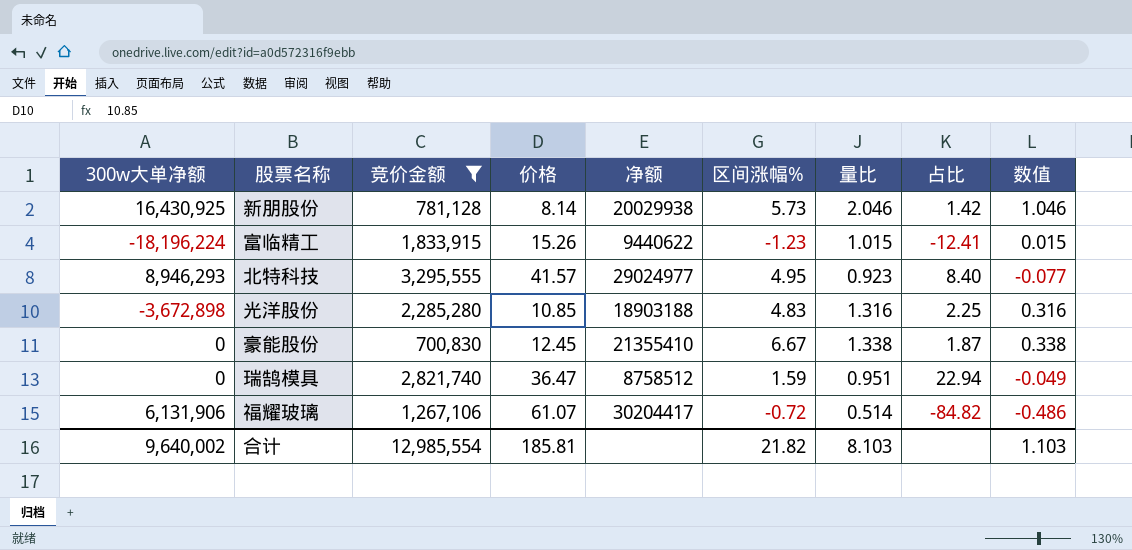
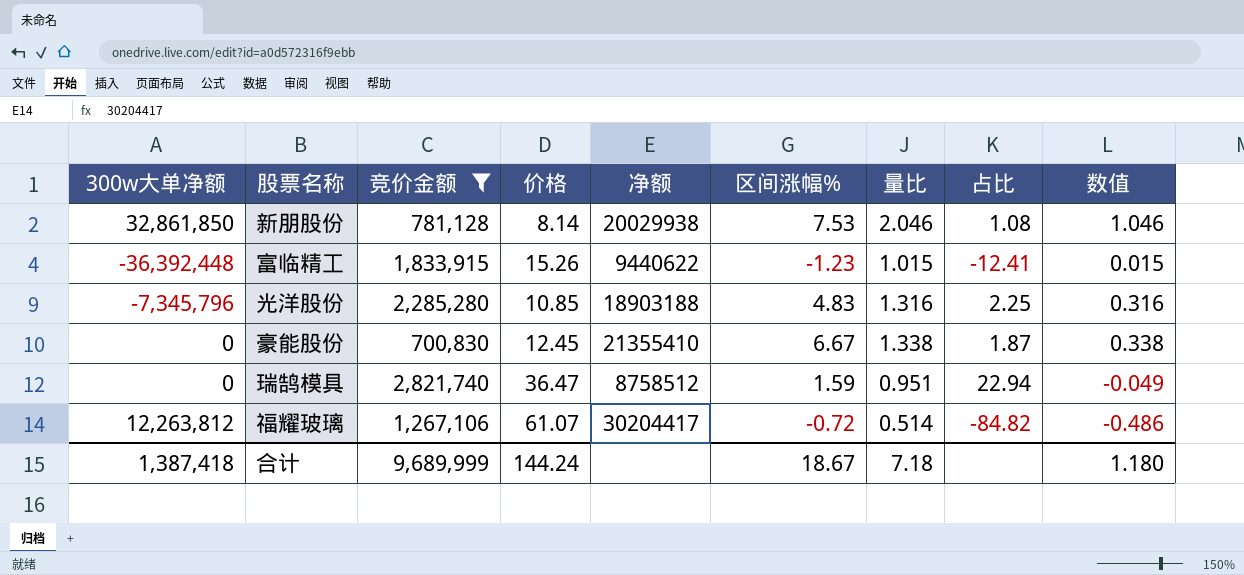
row 北特科技: 8,946,293 | 3,295,555 | 41.57 | 29024977 | 4.95 | 0.923 | 8.40 | -0.077 -> none
新朋股份 | 300w大单净额: 16,430,925 -> 32,861,850
新朋股份 | 区间涨幅%: 5.73 -> 7.53
新朋股份 | 占比: 1.42 -> 1.08
富临精工 | 300w大单净额: -18,196,224 -> -36,392,448
光洋股份 | 300w大单净额: -3,672,898 -> -7,345,796
福耀玻璃 | 300w大单净额: 6,131,906 -> 12,263,812
合计 | 300w大单净额: 9,640,002 -> 1,387,418
合计 | 竞价金额: 12,985,554 -> 9,689,999
合计 | 价格: 185.81 -> 144.24
合计 | 区间涨幅%: 21.82 -> 18.67
合计 | 量比: 8.103 -> 7.18
合计 | 数值: 1.103 -> 1.180

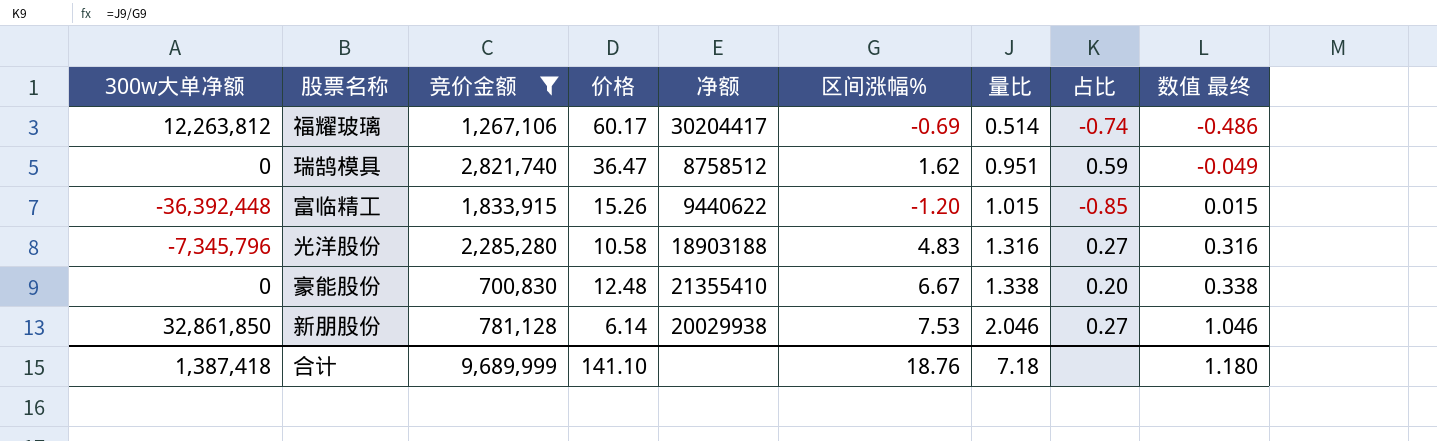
row order: none -> 量比 ascending
column 占比 | formula: [价格] / [区间涨幅%] -> [量比] / [区间涨幅%]
column name: 数值 -> 数值 最终
福耀玻璃 | 价格: 61.07 -> 60.17
福耀玻璃 | 区间涨幅%: -0.72 -> -0.69
瑞鹄模具 | 区间涨幅%: 1.59 -> 1.62
富临精工 | 区间涨幅%: -1.23 -> -1.20
光洋股份 | 价格: 10.85 -> 10.58
豪能股份 | 价格: 12.45 -> 12.48
新朋股份 | 价格: 8.14 -> 6.14
合计 | 价格: 144.24 -> 141.10
合计 | 区间涨幅%: 18.67 -> 18.76

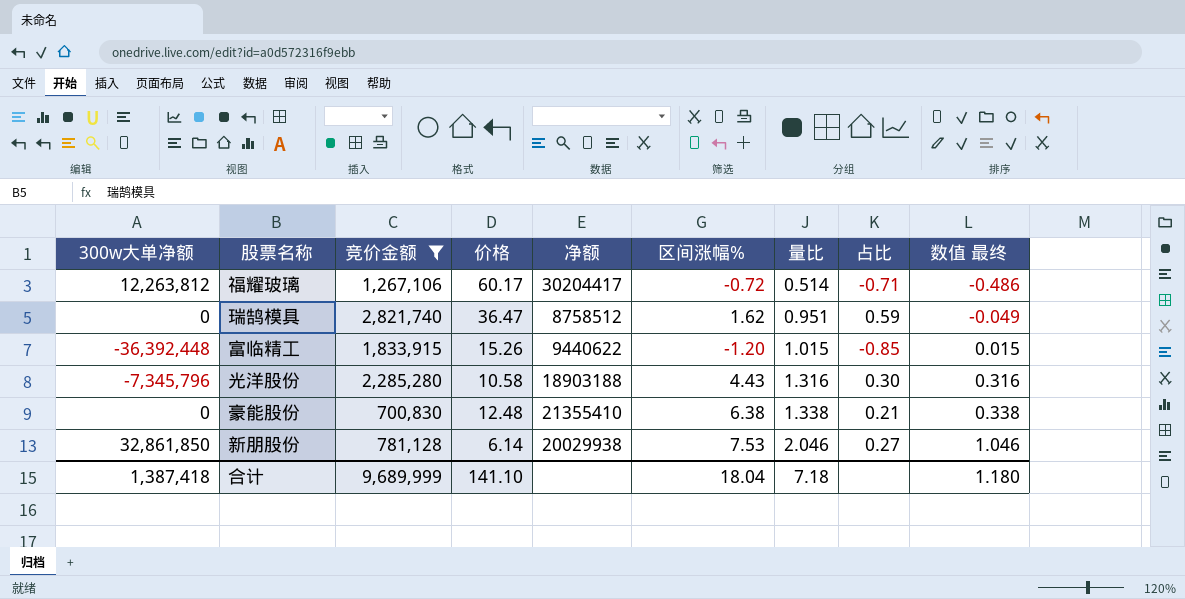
福耀玻璃 | 区间涨幅%: -0.69 -> -0.72
福耀玻璃 | 占比: -0.74 -> -0.71
光洋股份 | 区间涨幅%: 4.83 -> 4.43
光洋股份 | 占比: 0.27 -> 0.30
豪能股份 | 区间涨幅%: 6.67 -> 6.38
豪能股份 | 占比: 0.20 -> 0.21
合计 | 区间涨幅%: 18.76 -> 18.04

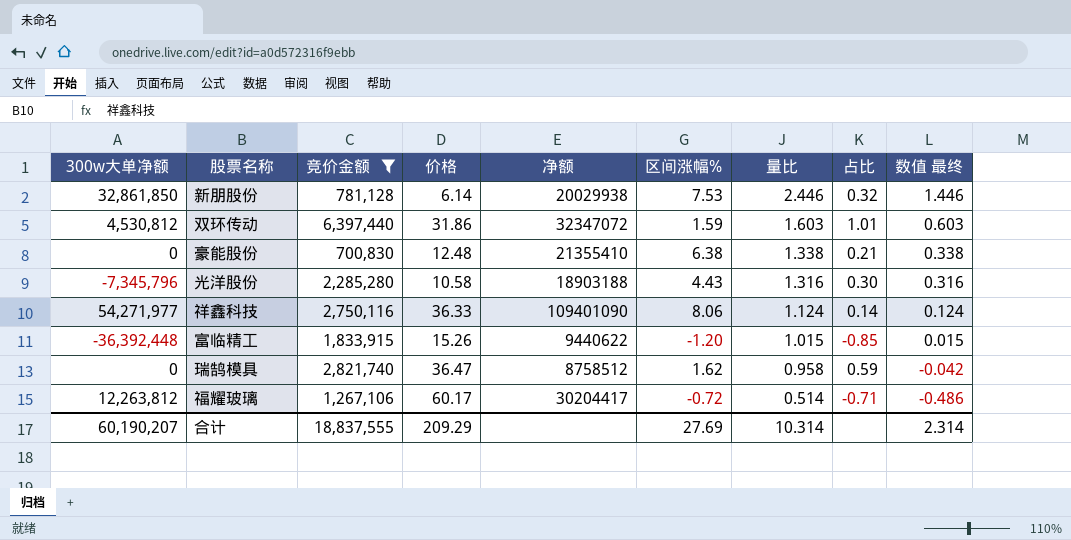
row order: 量比 ascending -> 量比 descending
新朋股份 | 量比: 2.046 -> 2.446
新朋股份 | 占比: 0.27 -> 0.32
新朋股份 | 数值 最终: 1.046 -> 1.446
row 双环传动: none -> 4,530,812 | 6,397,440 | 31.86 | 32347072 | 1.59 | 1.603 | 1.01 | 0.603
row 祥鑫科技: none -> 54,271,977 | 2,750,116 | 36.33 | 109401090 | 8.06 | 1.124 | 0.14 | 0.124
瑞鹄模具 | 量比: 0.951 -> 0.958
瑞鹄模具 | 数值 最终: -0.049 -> -0.042
合计 | 300w大单净额: 1,387,418 -> 60,190,207
合计 | 竞价金额: 9,689,999 -> 18,837,555
合计 | 价格: 141.10 -> 209.29
合计 | 区间涨幅%: 18.04 -> 27.69
合计 | 量比: 7.18 -> 10.314
合计 | 数值 最终: 1.180 -> 2.314

